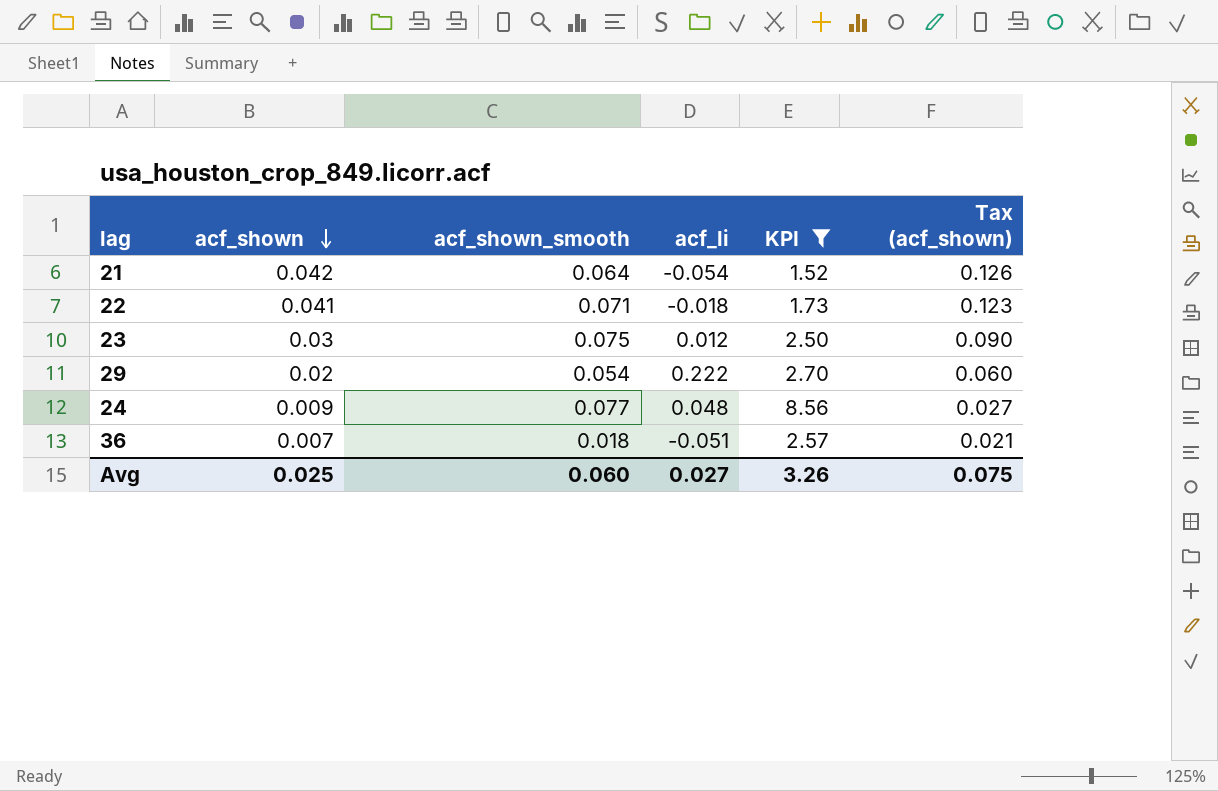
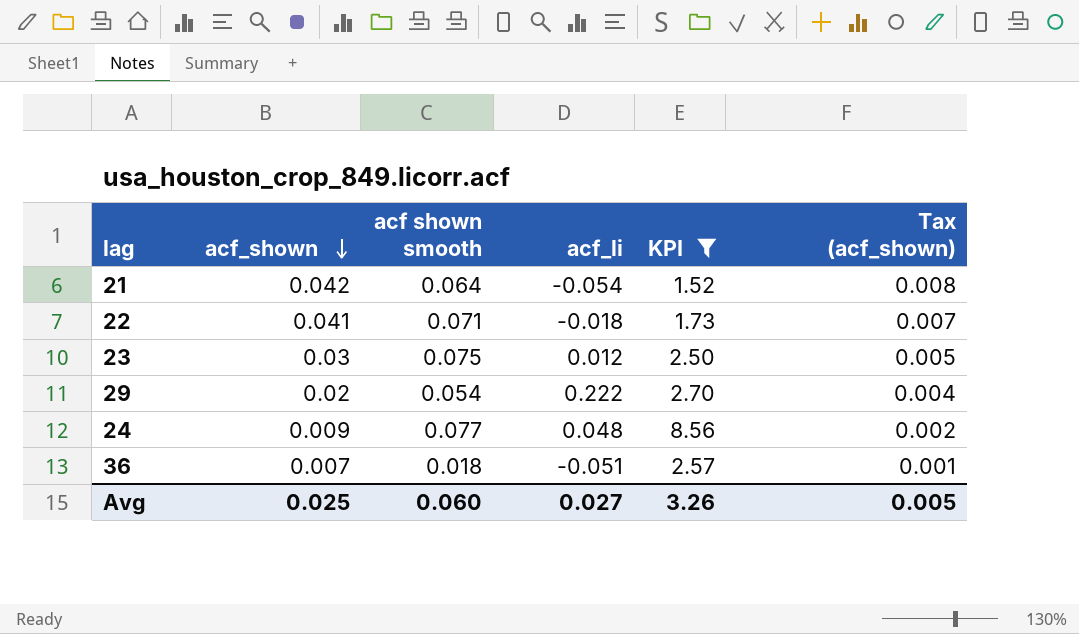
column name: acf_shown_smooth -> acf shown smooth
column Tax (acf_shown) | formula: [acf_shown] * 3 -> [acf_shown] * 0.18
Avg | Tax (acf_shown): 0.075 -> 0.005

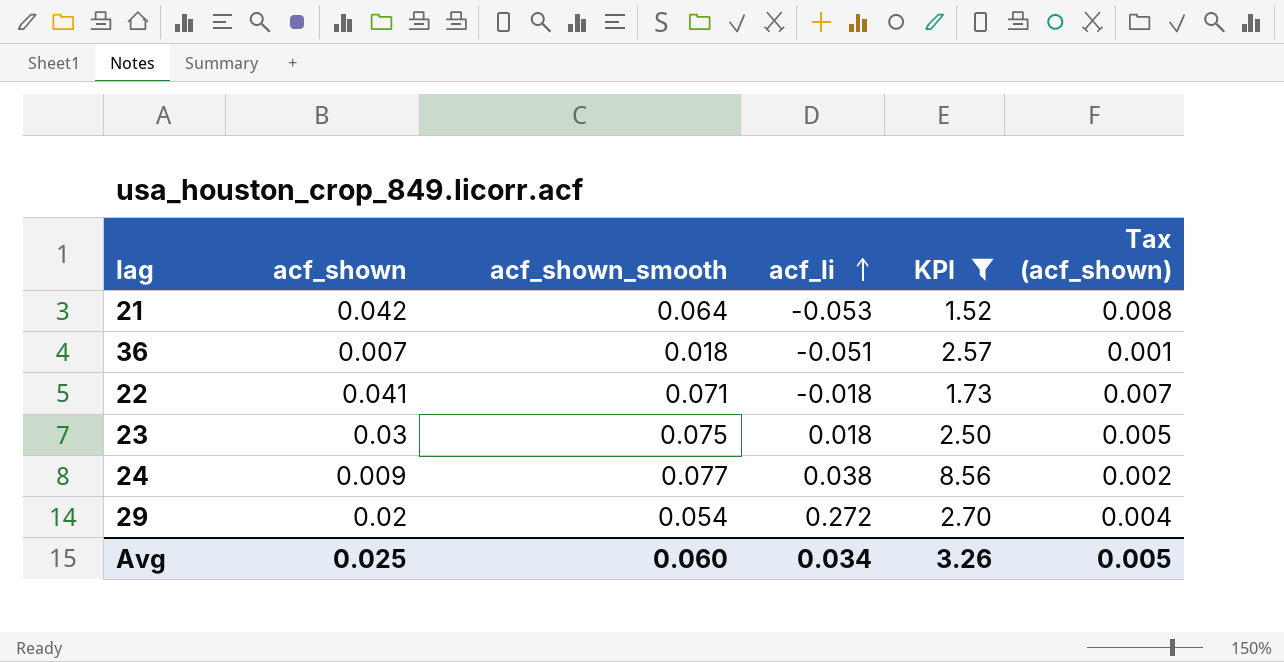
row order: acf_shown descending -> acf_li ascending
column name: acf shown smooth -> acf_shown_smooth
21 | acf_li: -0.054 -> -0.053
23 | acf_li: 0.012 -> 0.018
24 | acf_li: 0.048 -> 0.038
29 | acf_li: 0.222 -> 0.272
Avg | acf_li: 0.027 -> 0.034

